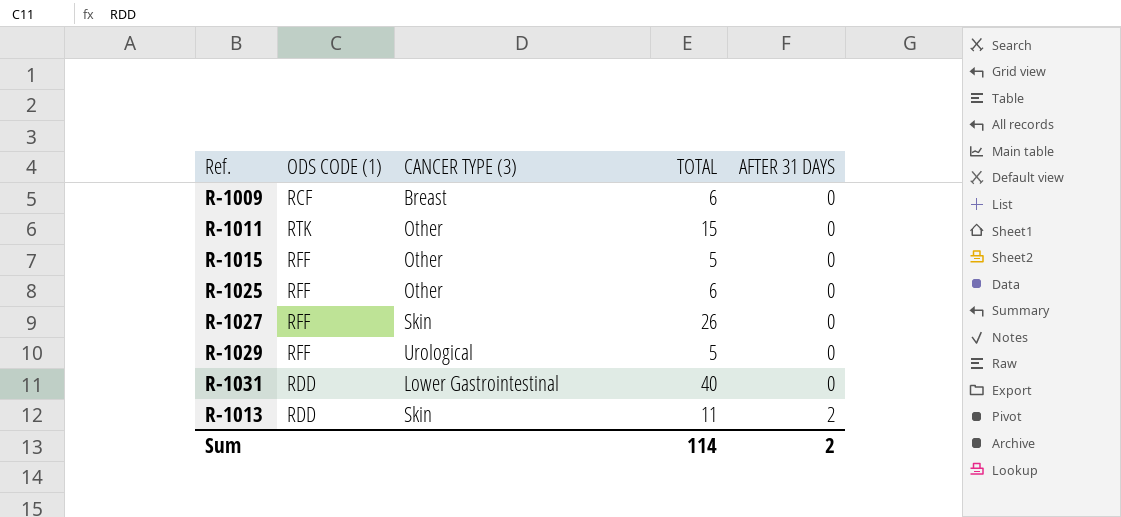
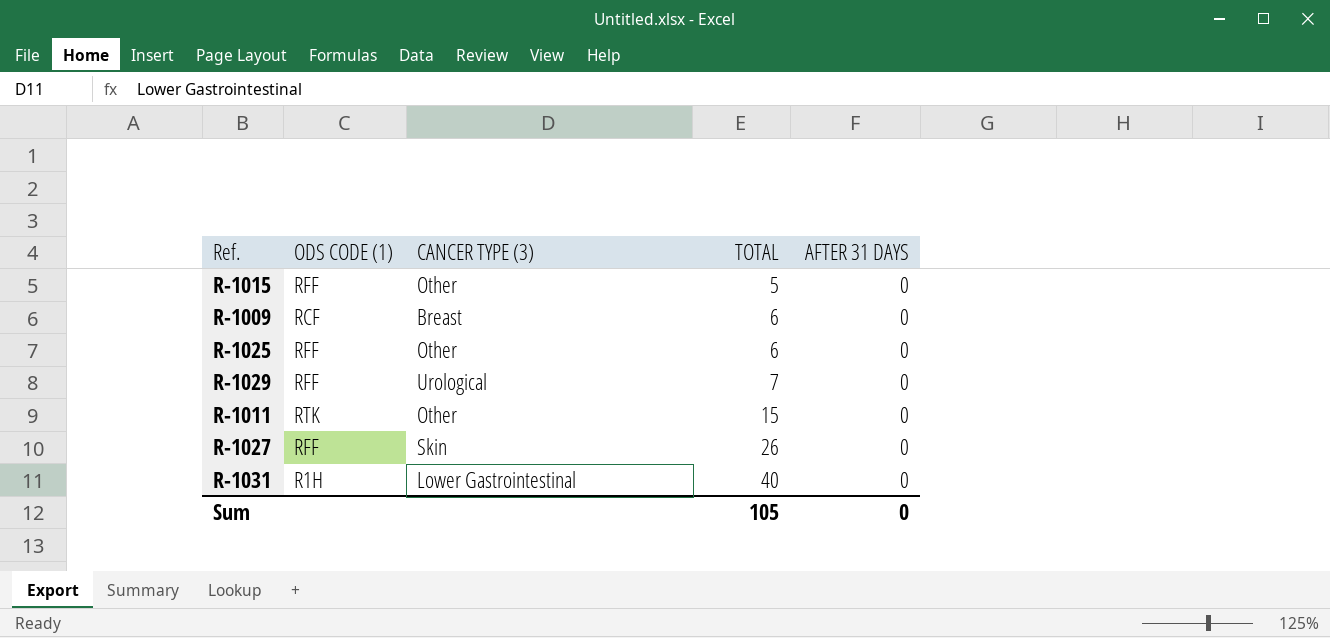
row order: AFTER 31 DAYS ascending -> TOTAL ascending
row R-1013: RDD | Skin | 11 | 2 -> none
R-1029 | TOTAL: 5 -> 7
R-1031 | ODS CODE (1): RDD -> R1H
Sum | TOTAL: 114 -> 105
Sum | AFTER 31 DAYS: 2 -> 0

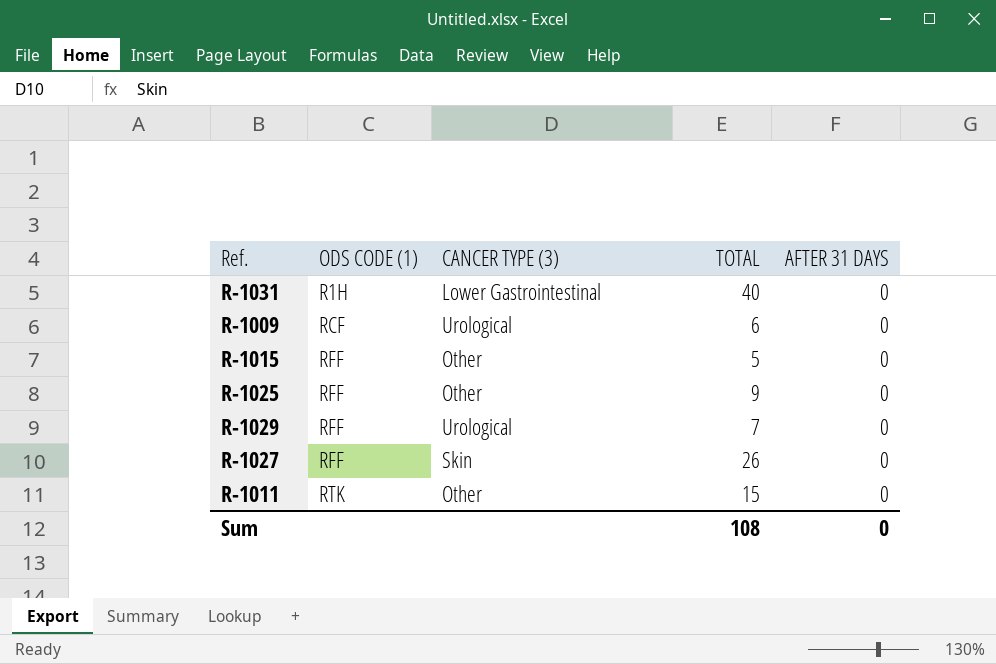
row order: TOTAL ascending -> ODS CODE (1) ascending
R-1009 | CANCER TYPE (3): Breast -> Urological
R-1025 | TOTAL: 6 -> 9
Sum | TOTAL: 105 -> 108

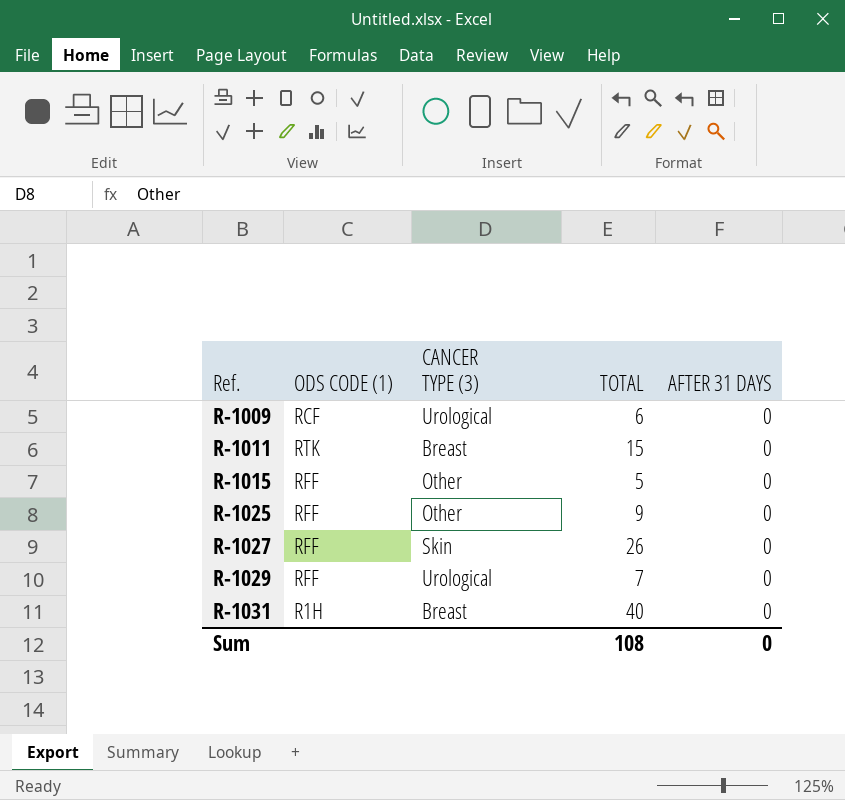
row order: ODS CODE (1) ascending -> Ref. ascending
R-1011 | CANCER TYPE (3): Other -> Breast
R-1031 | CANCER TYPE (3): Lower Gastrointestinal -> Breast

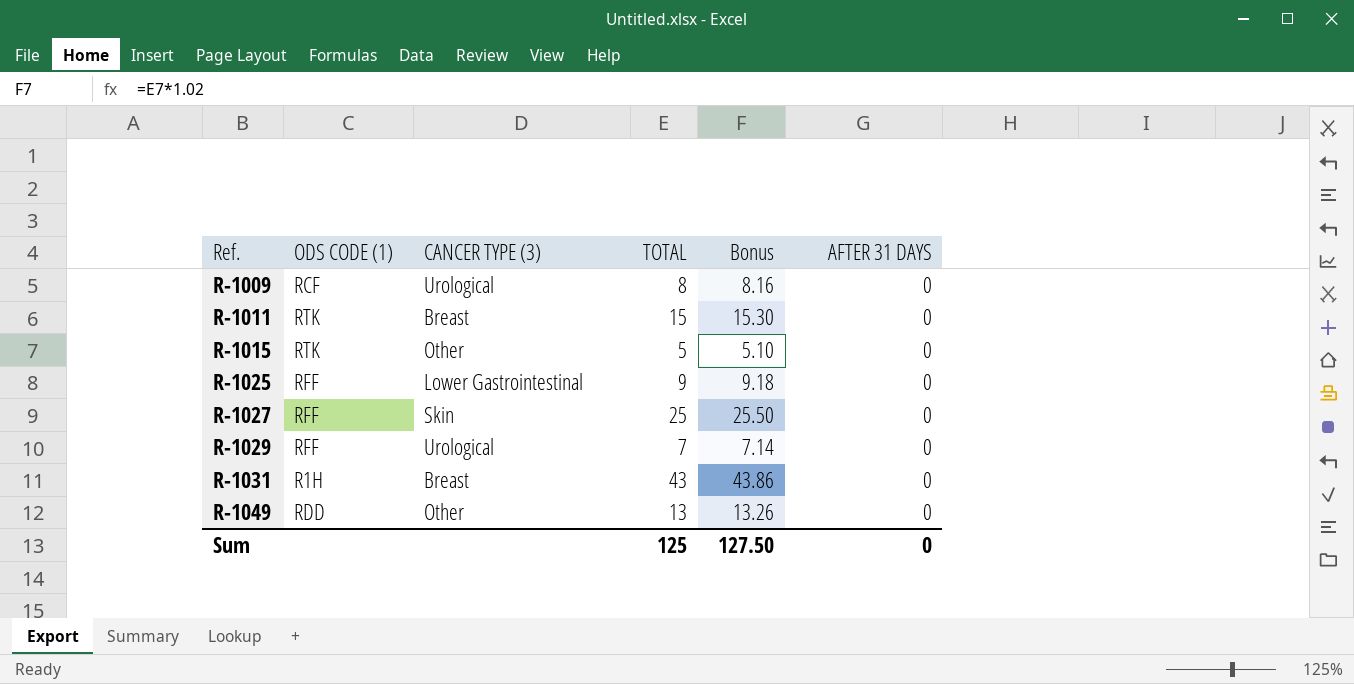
column Bonus | formula: none -> [TOTAL] * 1.02
R-1009 | TOTAL: 6 -> 8
R-1015 | ODS CODE (1): RFF -> RTK
R-1025 | CANCER TYPE (3): Other -> Lower Gastrointestinal
R-1027 | TOTAL: 26 -> 25
R-1031 | TOTAL: 40 -> 43
row R-1049: none -> RDD | Other | 13 | 13.26 | 0
Sum | TOTAL: 108 -> 125

